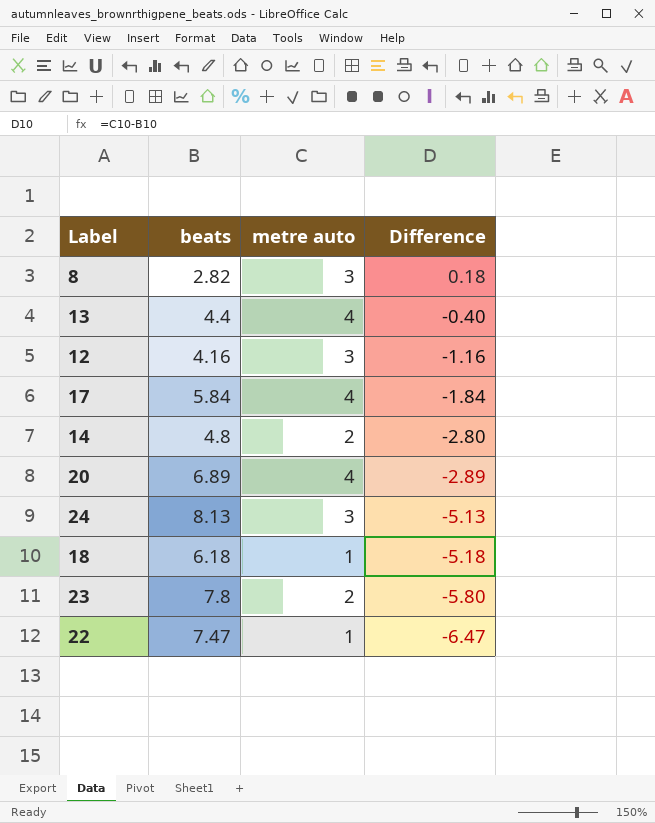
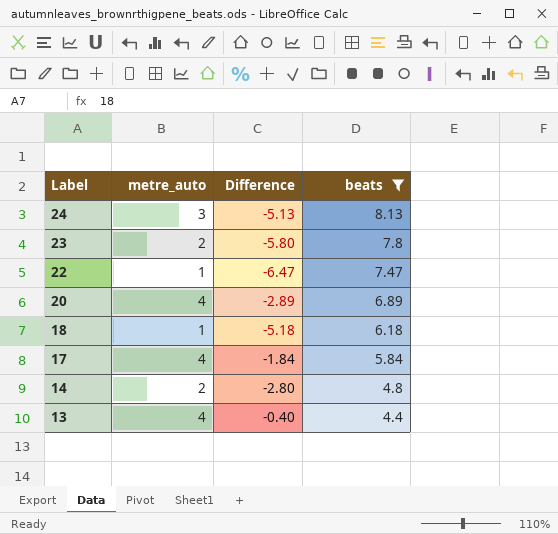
filter: none -> beats >= 4.4
row order: Difference descending -> Label descending
column name: metre auto -> metre_auto
column beats | position: 2 -> 4

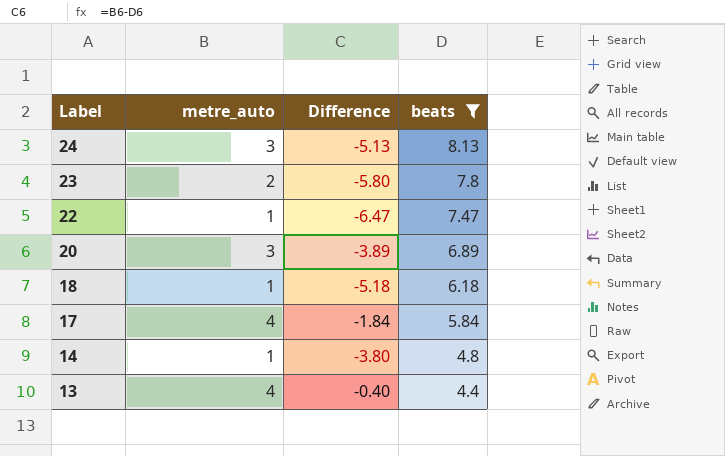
20 | metre_auto: 4 -> 3
20 | Difference: -2.89 -> -3.89
14 | metre_auto: 2 -> 1
14 | Difference: -2.80 -> -3.80

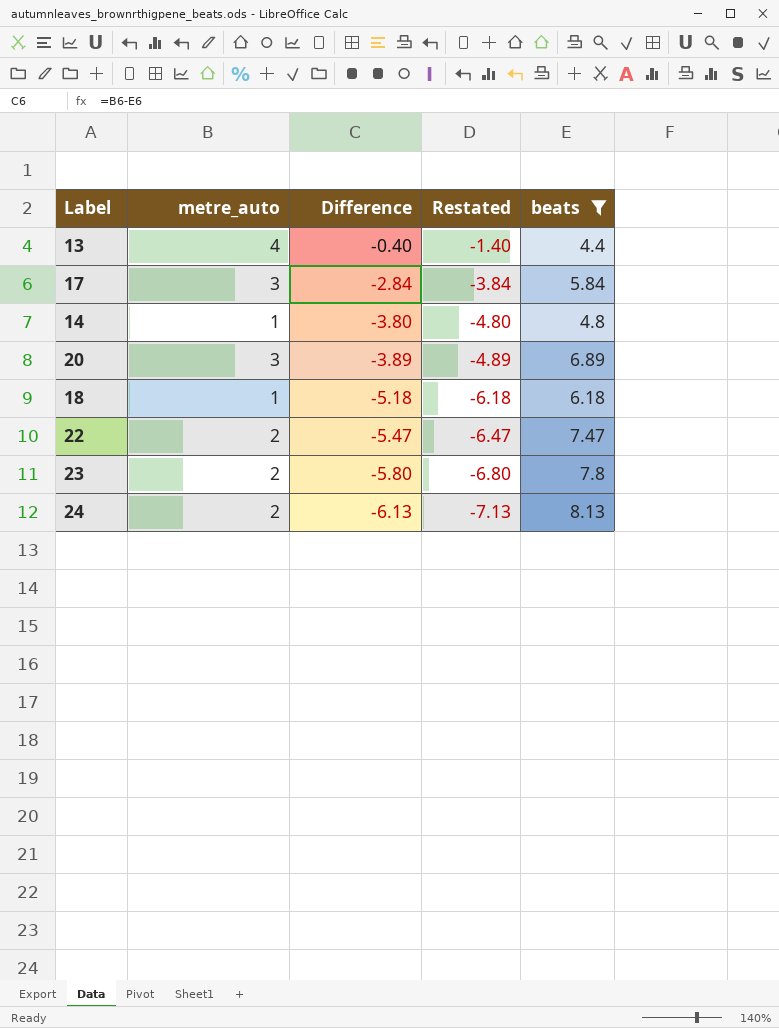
row order: Label descending -> Difference descending
column Restated | formula: none -> [Difference] - 1
17 | metre_auto: 4 -> 3
17 | Difference: -1.84 -> -2.84
22 | metre_auto: 1 -> 2
22 | Difference: -6.47 -> -5.47
24 | metre_auto: 3 -> 2
24 | Difference: -5.13 -> -6.13

